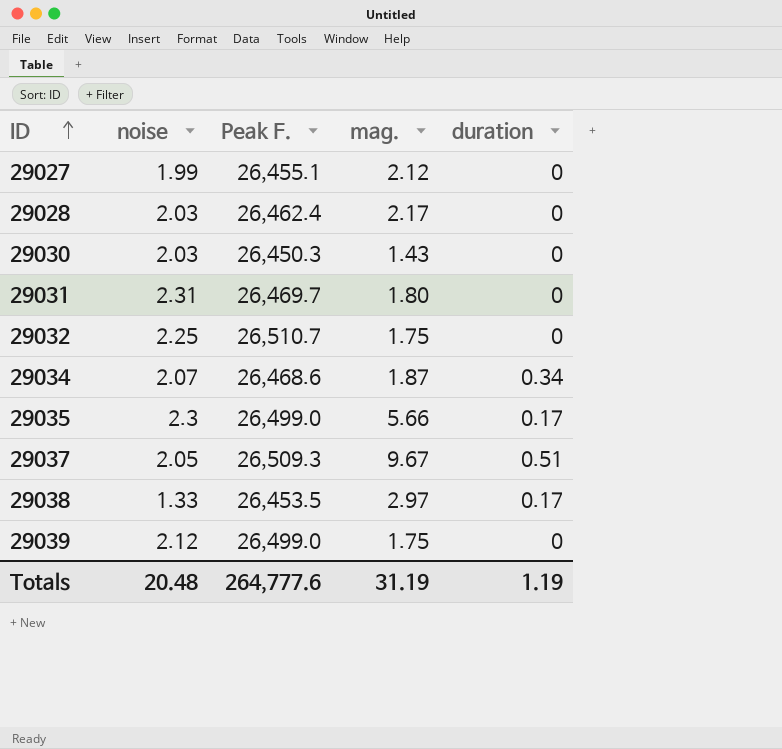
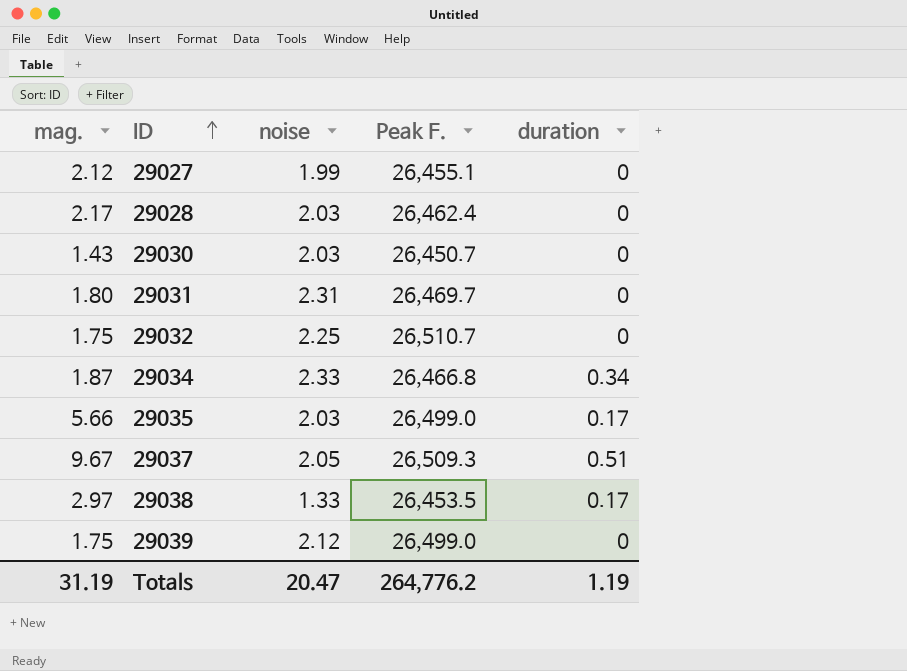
column mag. | position: 4 -> 1
29030 | Peak F.: 26,450.3 -> 26,450.7
29034 | noise: 2.07 -> 2.33
29034 | Peak F.: 26,468.6 -> 26,466.8
29035 | noise: 2.3 -> 2.03
Totals | noise: 20.48 -> 20.47
Totals | Peak F.: 264,777.6 -> 264,776.2

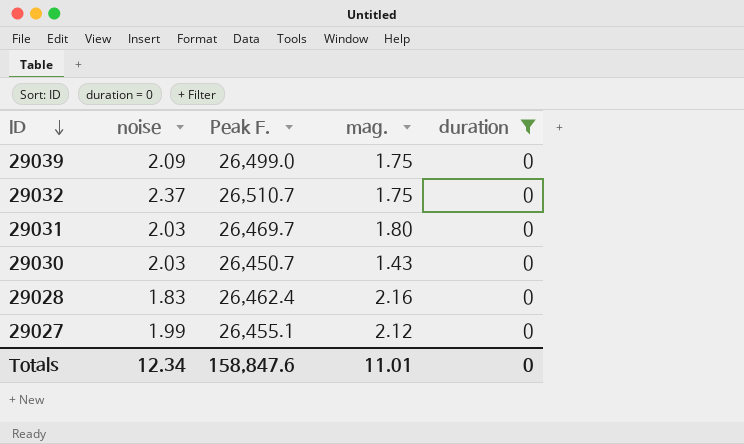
filter: none -> duration = 0
row order: ID ascending -> ID descending
column mag. | position: 1 -> 4
29039 | noise: 2.12 -> 2.09
29032 | noise: 2.25 -> 2.37
29031 | noise: 2.31 -> 2.03
29028 | noise: 2.03 -> 1.83
29028 | mag.: 2.17 -> 2.16
Totals | noise: 20.47 -> 12.34
Totals | Peak F.: 264,776.2 -> 158,847.6
Totals | mag.: 31.19 -> 11.01
Totals | duration: 1.19 -> 0

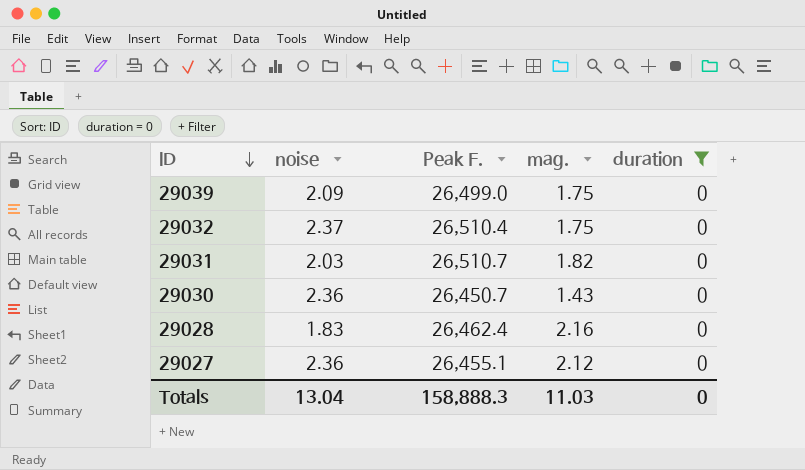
29032 | Peak F.: 26,510.7 -> 26,510.4
29031 | Peak F.: 26,469.7 -> 26,510.7
29031 | mag.: 1.80 -> 1.82
29030 | noise: 2.03 -> 2.36
29027 | noise: 1.99 -> 2.36
Totals | noise: 12.34 -> 13.04
Totals | Peak F.: 158,847.6 -> 158,888.3
Totals | mag.: 11.01 -> 11.03

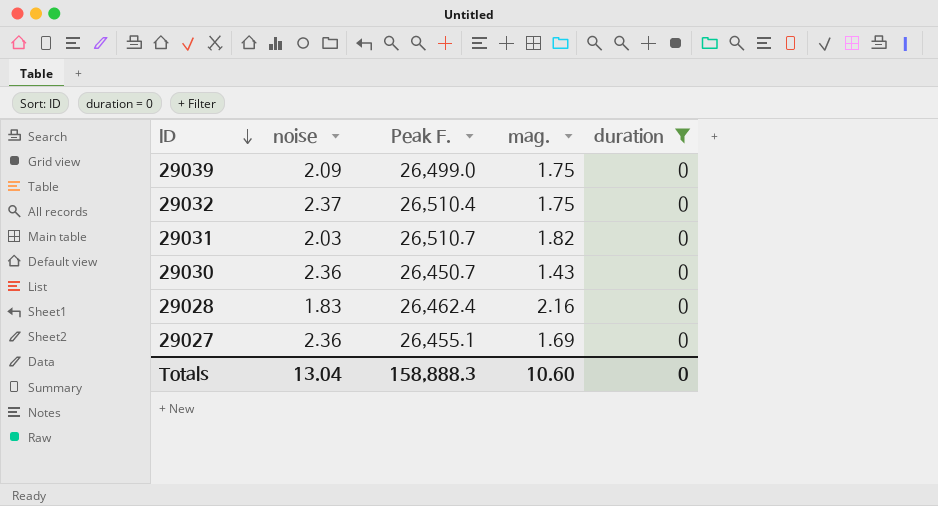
29027 | mag.: 2.12 -> 1.69
Totals | mag.: 11.03 -> 10.60

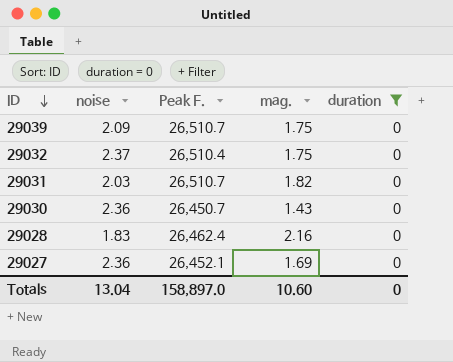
29039 | Peak F.: 26,499.0 -> 26,510.7
29027 | Peak F.: 26,455.1 -> 26,452.1
Totals | Peak F.: 158,888.3 -> 158,897.0

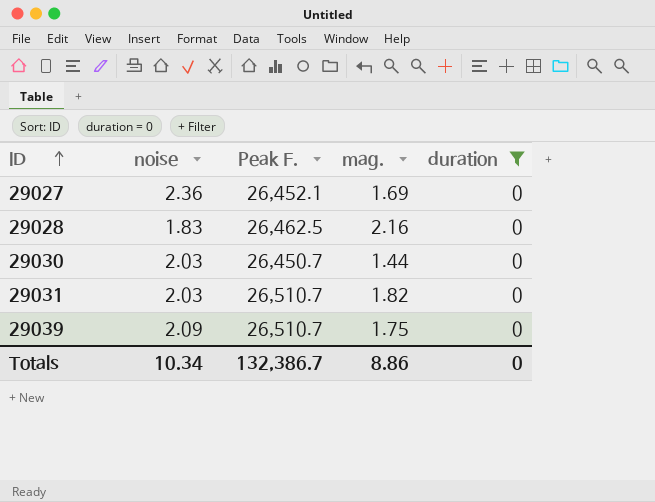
row order: ID descending -> ID ascending
row 29032: 2.37 | 26,510.4 | 1.75 | 0 -> none
29028 | Peak F.: 26,462.4 -> 26,462.5
29030 | noise: 2.36 -> 2.03
29030 | mag.: 1.43 -> 1.44
Totals | noise: 13.04 -> 10.34
Totals | Peak F.: 158,897.0 -> 132,386.7
Totals | mag.: 10.60 -> 8.86

